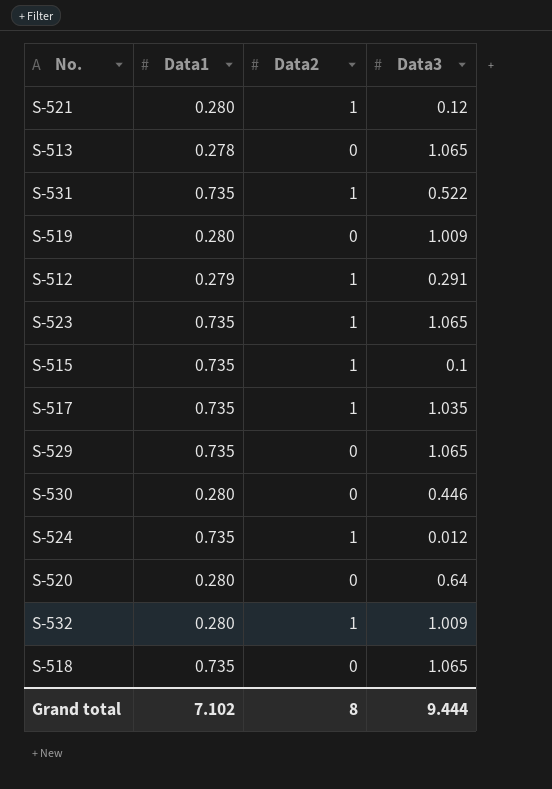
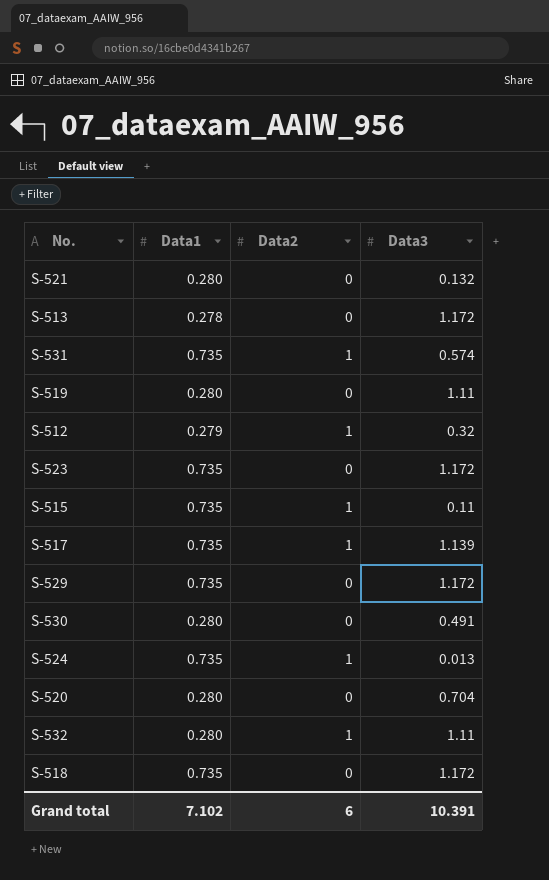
S-521 | Data2: 1 -> 0
S-521 | Data3: 0.12 -> 0.132
S-513 | Data3: 1.065 -> 1.172
S-531 | Data3: 0.522 -> 0.574
S-519 | Data3: 1.009 -> 1.11
S-512 | Data3: 0.291 -> 0.32
S-523 | Data2: 1 -> 0
S-523 | Data3: 1.065 -> 1.172
S-515 | Data3: 0.1 -> 0.11
S-517 | Data3: 1.035 -> 1.139
S-529 | Data3: 1.065 -> 1.172
S-530 | Data3: 0.446 -> 0.491
S-524 | Data3: 0.012 -> 0.013
S-520 | Data3: 0.64 -> 0.704
S-532 | Data3: 1.009 -> 1.11
S-518 | Data3: 1.065 -> 1.172
Grand total | Data2: 8 -> 6
Grand total | Data3: 9.444 -> 10.391

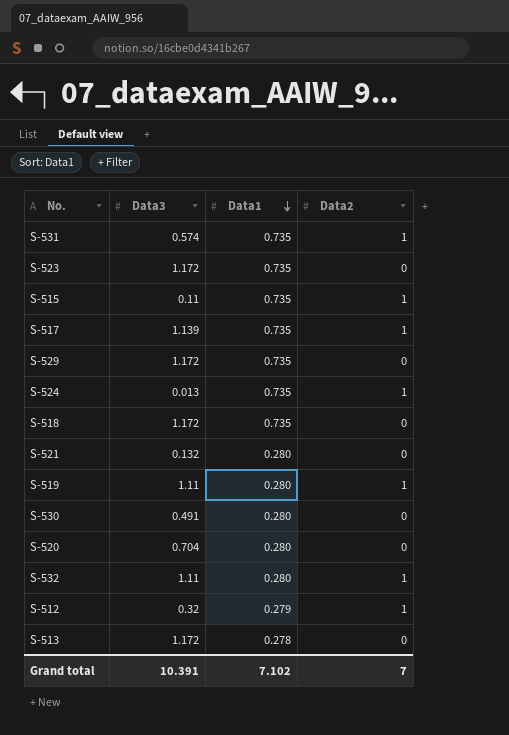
row order: none -> Data1 descending
column Data3 | position: 4 -> 2
S-519 | Data2: 0 -> 1
Grand total | Data2: 6 -> 7

